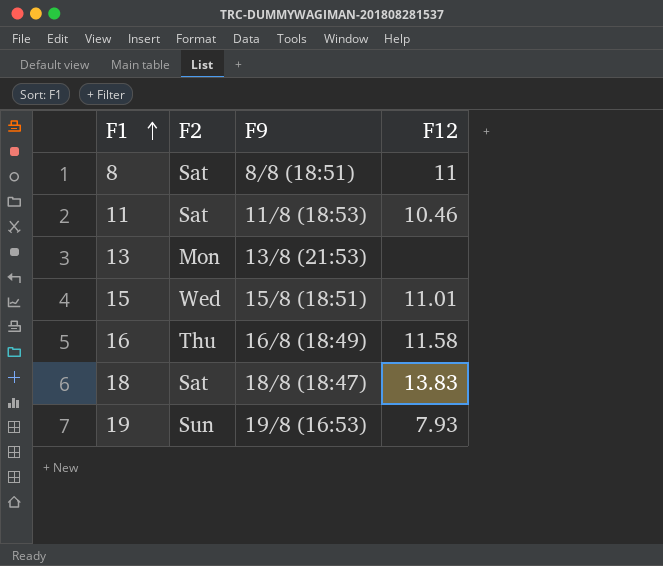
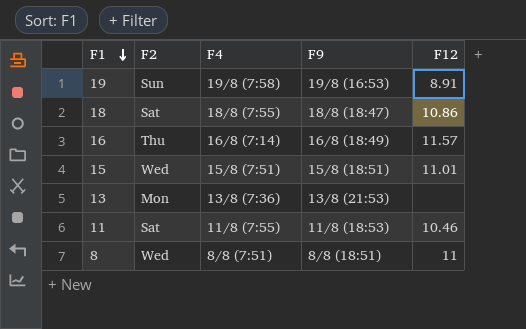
row order: F1 ascending -> F1 descending
column F4 | position: none -> 3
19 | F12: 7.93 -> 8.91
18 | F12: 13.83 -> 10.86
16 | F12: 11.58 -> 11.57
8 | F2: Sat -> Wed

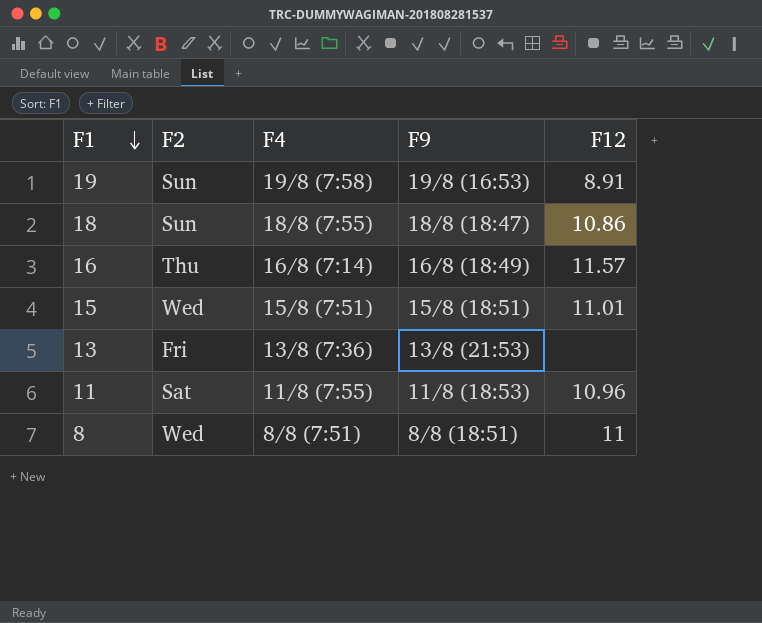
18 | F2: Sat -> Sun
13 | F2: Mon -> Fri
11 | F12: 10.46 -> 10.96

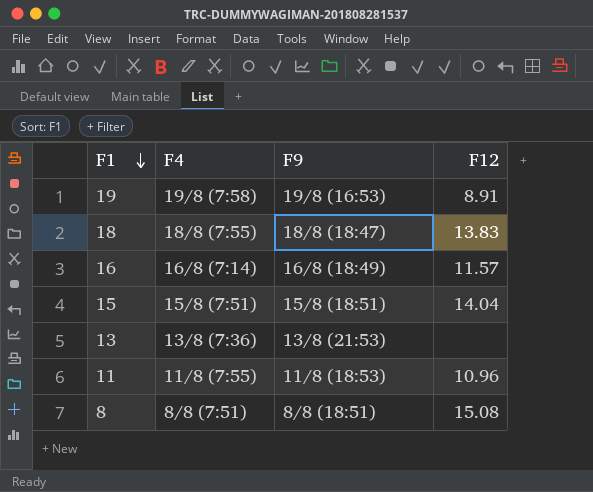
column F2 | position: 2 -> none
18 | F12: 10.86 -> 13.83
15 | F12: 11.01 -> 14.04
8 | F12: 11 -> 15.08

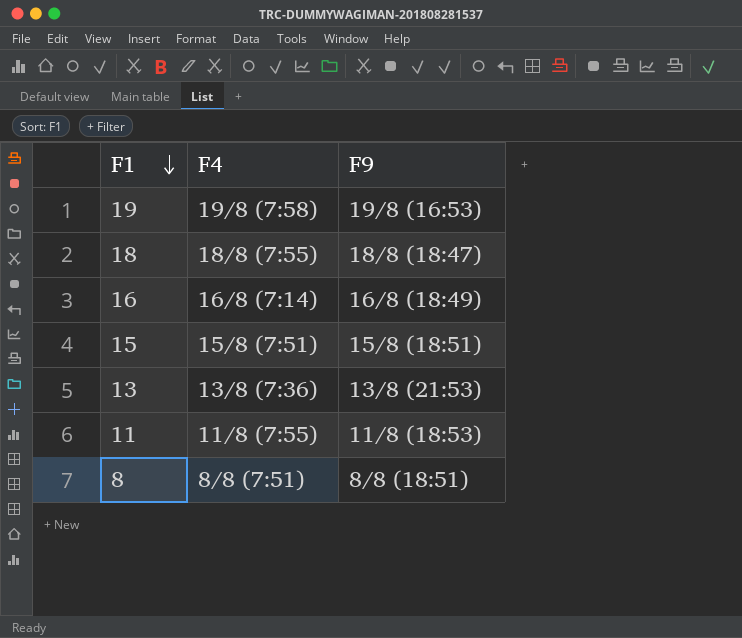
column F12 | position: 4 -> none

